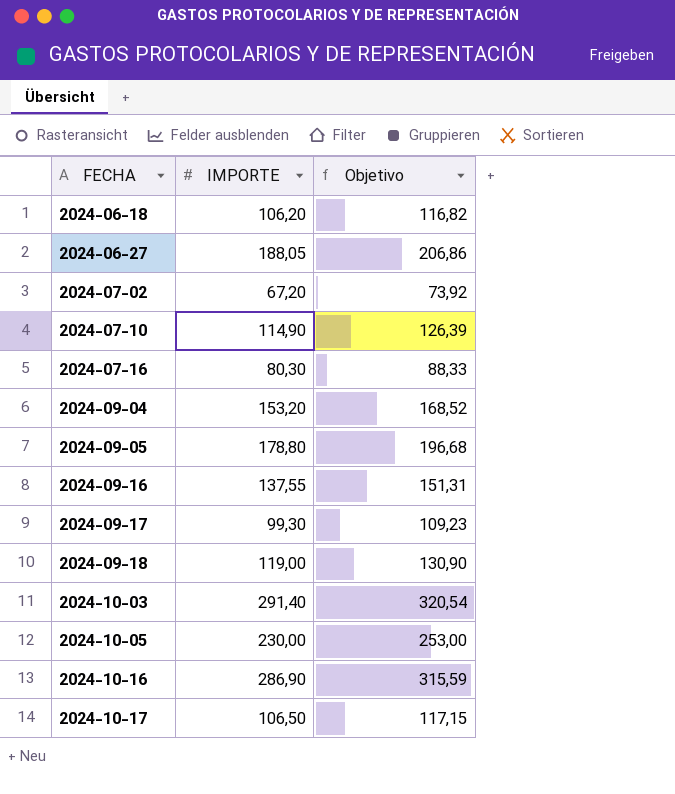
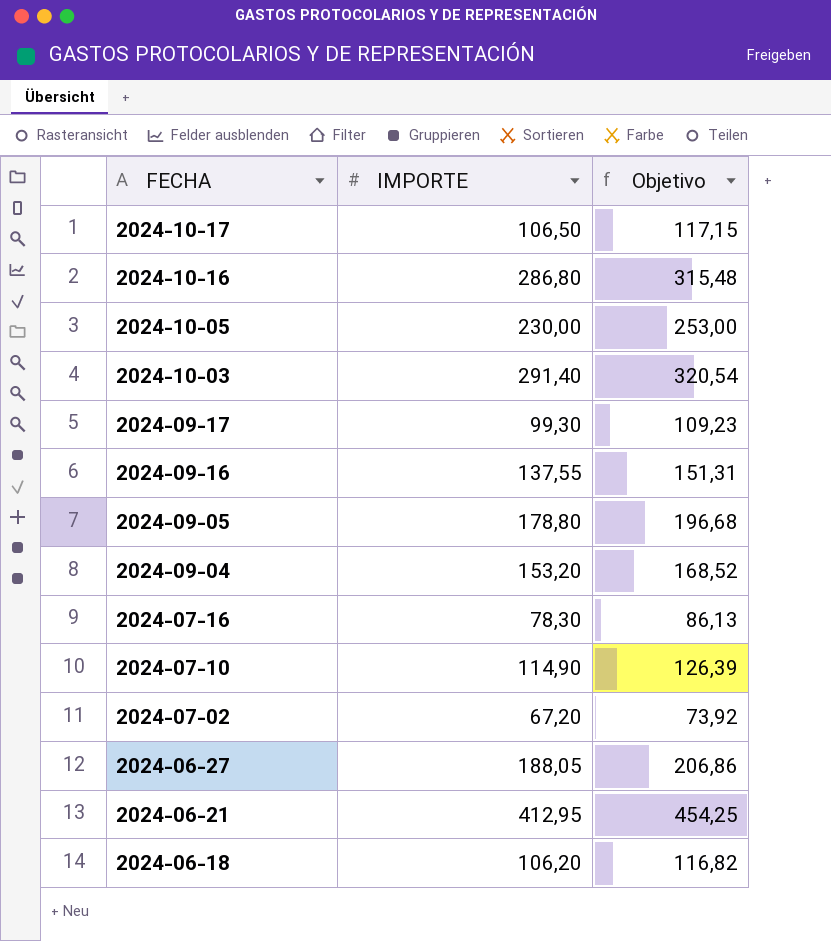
row order: FECHA ascending -> FECHA descending
row 2024-09-18: 119,00 | 130,90 -> none
2024-10-16 | IMPORTE: 286,90 -> 286,80
2024-10-16 | Objetivo: 315,59 -> 315,48
2024-07-16 | IMPORTE: 80,30 -> 78,30
2024-07-16 | Objetivo: 88,33 -> 86,13
row 2024-06-21: none -> 412,95 | 454,25

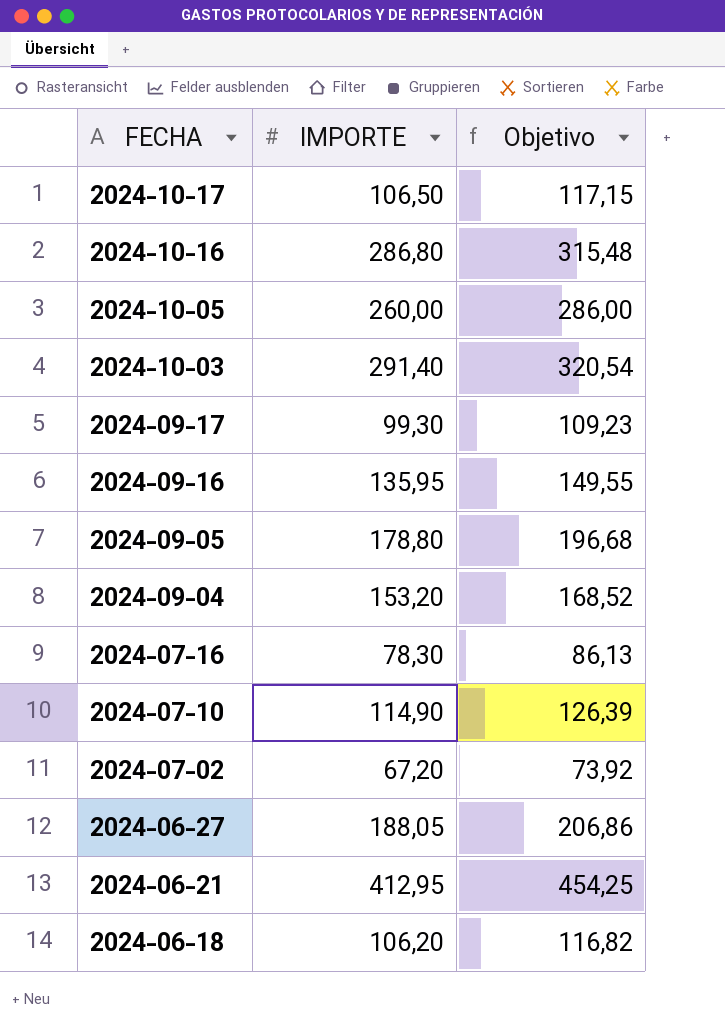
2024-10-05 | IMPORTE: 230,00 -> 260,00
2024-10-05 | Objetivo: 253,00 -> 286,00
2024-09-16 | IMPORTE: 137,55 -> 135,95
2024-09-16 | Objetivo: 151,31 -> 149,55

